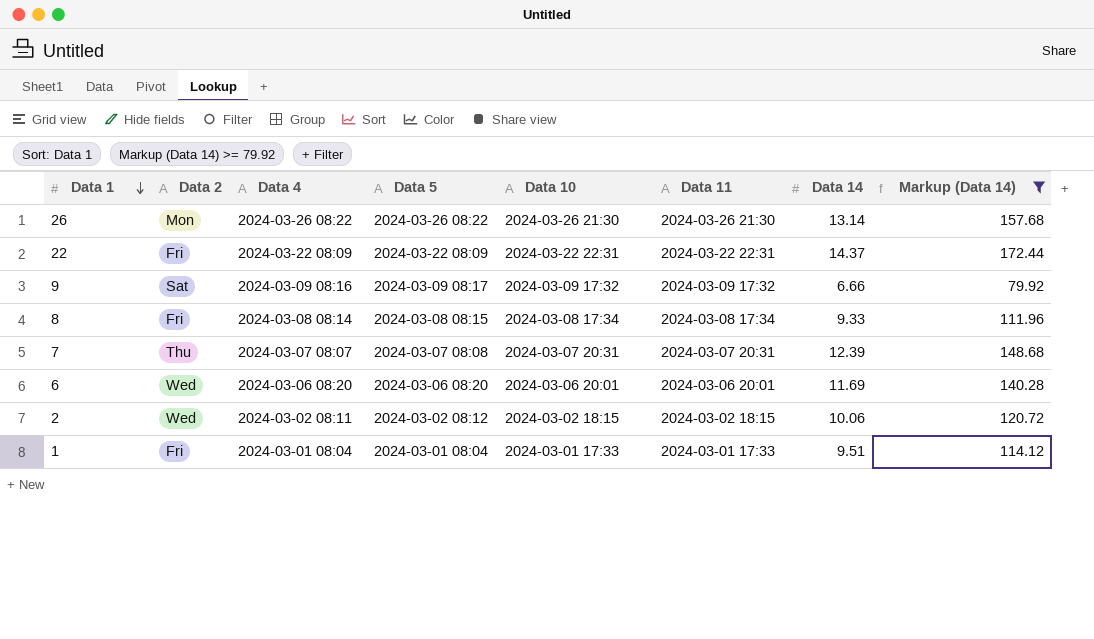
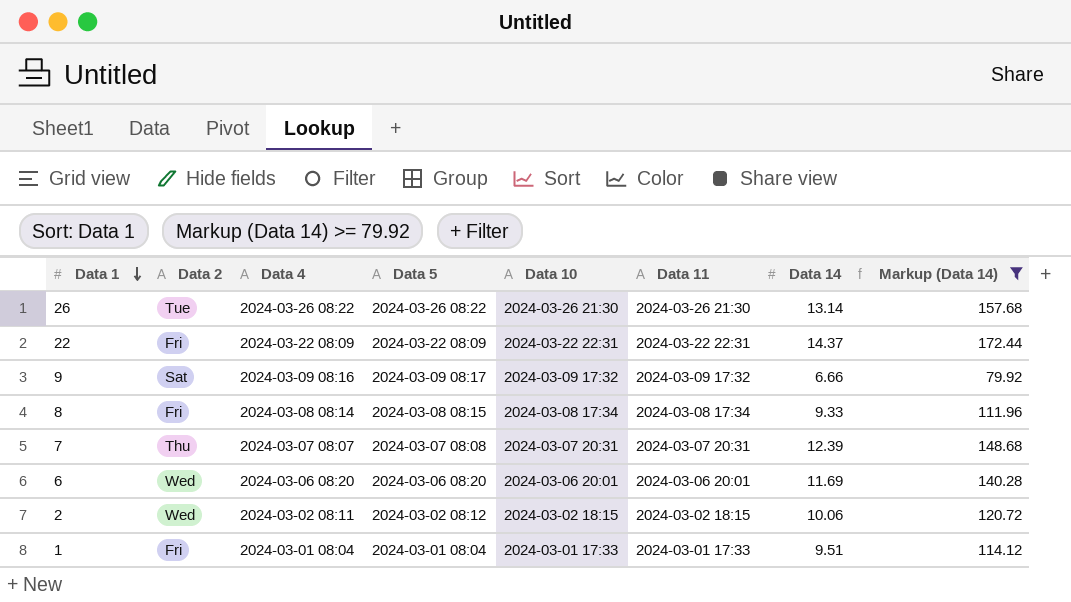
26 | Data 2: Mon -> Tue

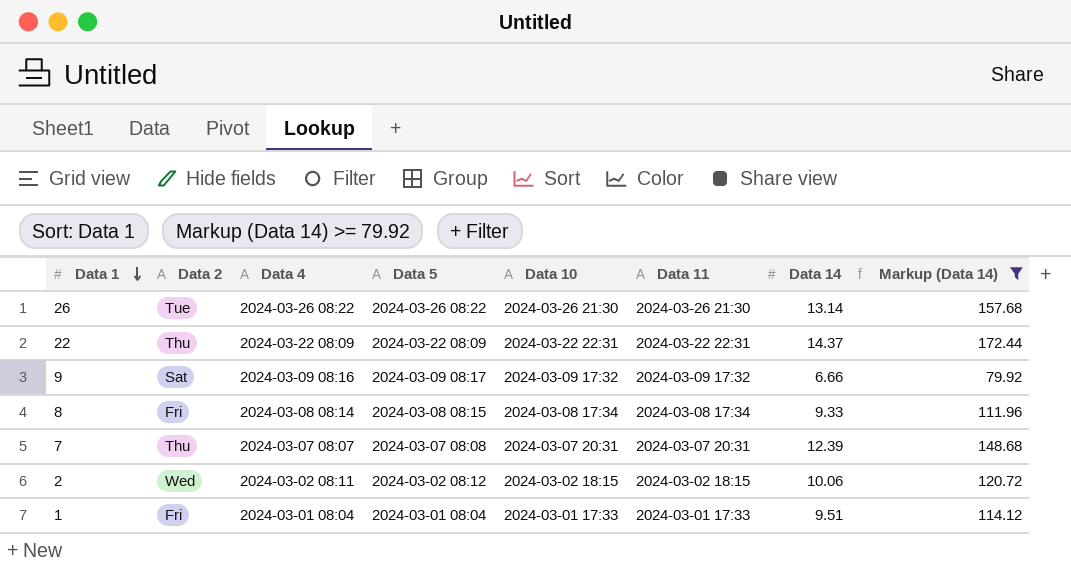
row 6: Wed | 2024-03-06 08:20 | 2024-03-06 08:20 | 2024-03-06 20:01 | 2024-03-06 20:01 | 11.69 | 140.28 -> none
22 | Data 2: Fri -> Thu

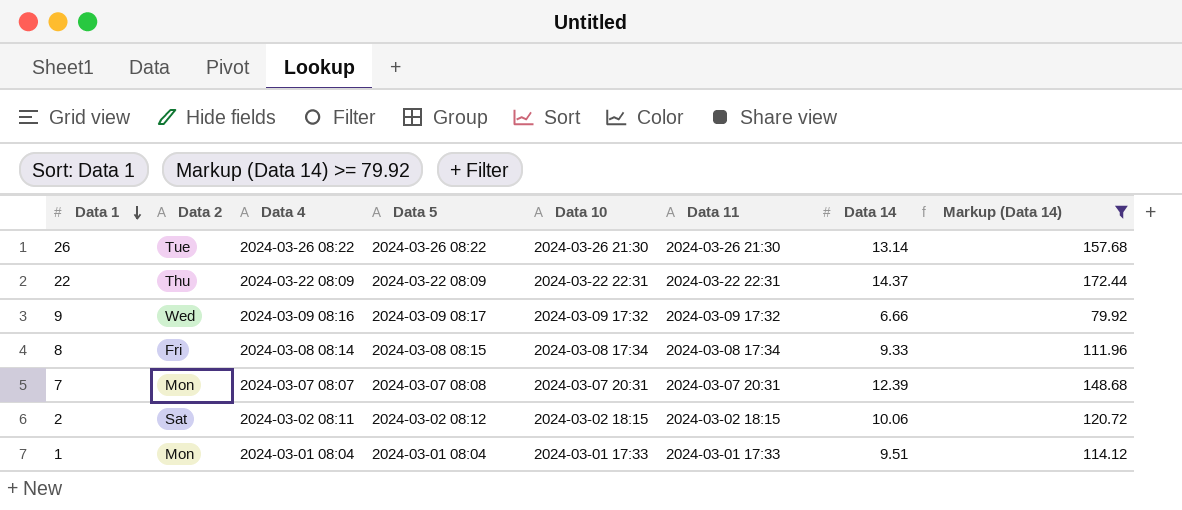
9 | Data 2: Sat -> Wed
7 | Data 2: Thu -> Mon
2 | Data 2: Wed -> Sat
1 | Data 2: Fri -> Mon

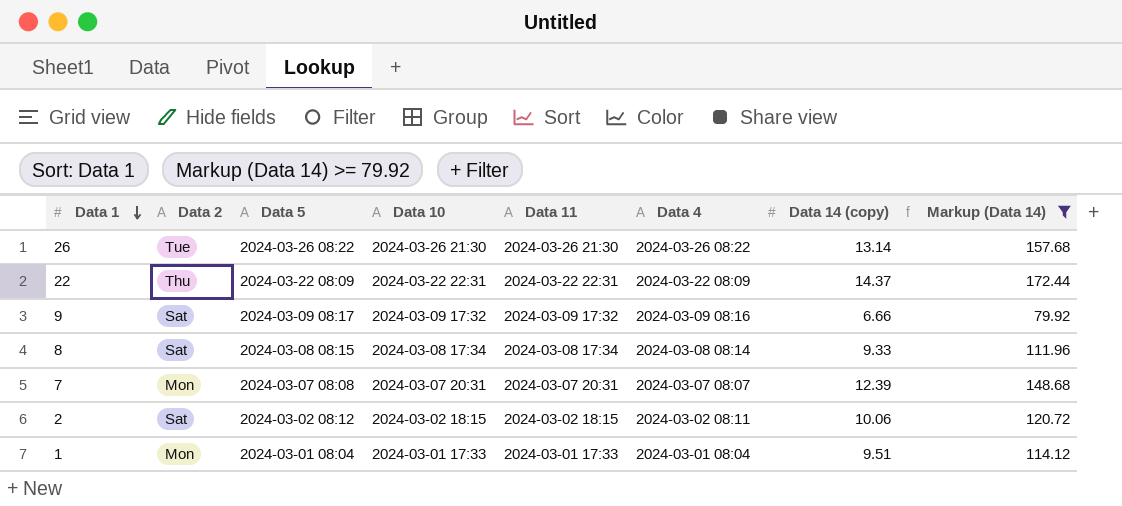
column Data 4 | position: 3 -> 6
column name: Data 14 -> Data 14 (copy)
9 | Data 2: Wed -> Sat
8 | Data 2: Fri -> Sat

